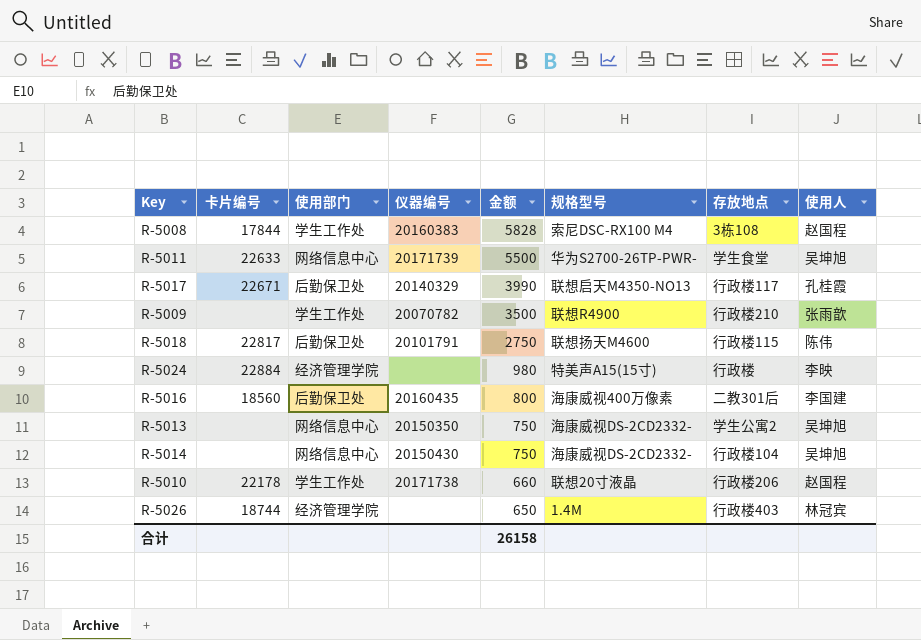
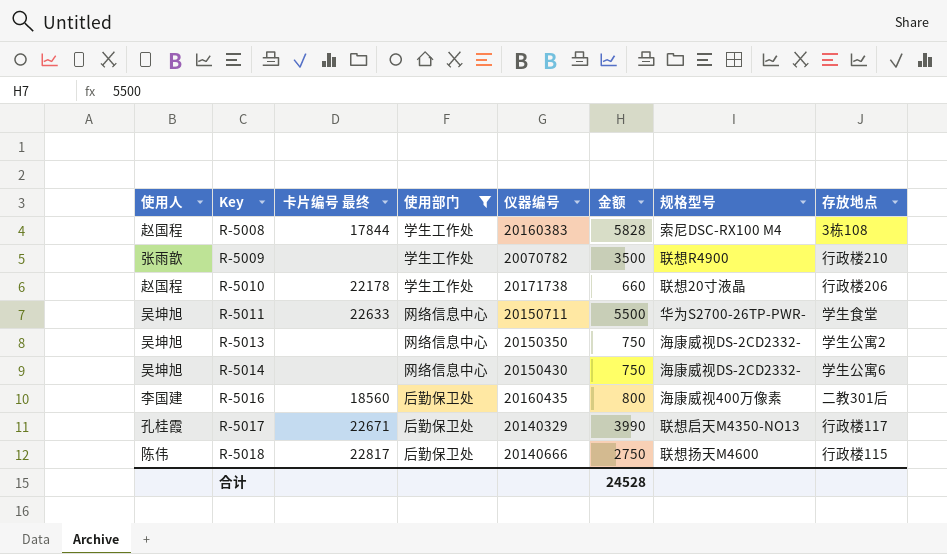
filter: none -> 使用部门 != 经济管理学院
row order: 金额 descending -> Key ascending
column 使用人 | position: 8 -> 1
column name: 卡片编号 -> 卡片编号 最终
R-5011 | 仪器编号: 20171739 -> 20150711
R-5014 | 存放地点: 行政楼104 -> 学生公寓6
R-5018 | 仪器编号: 20101791 -> 20140666
合计 | 金额: 26158 -> 24528

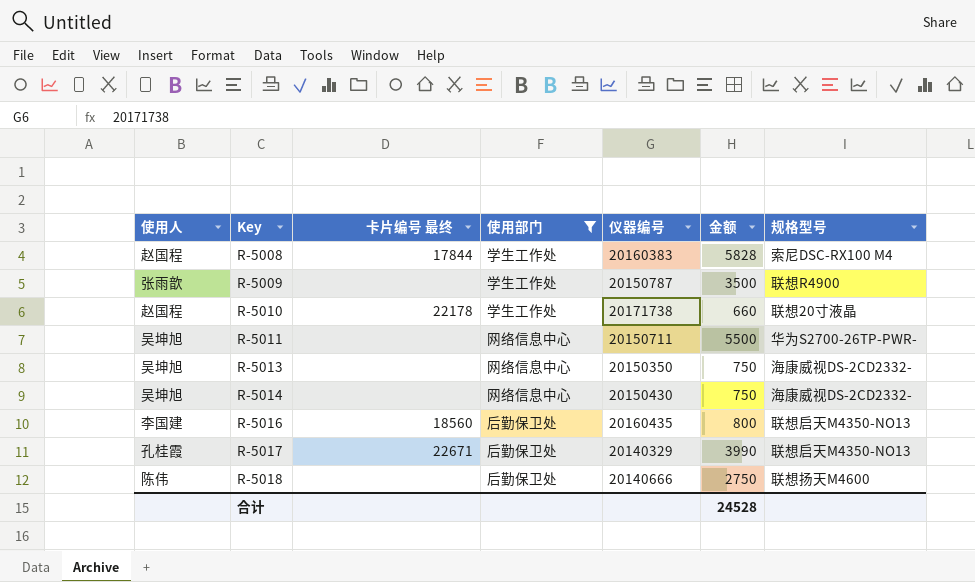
column 存放地点 | position: 8 -> none
R-5009 | 仪器编号: 20070782 -> 20150787
R-5011 | 卡片编号 最终: 22633 -> none
R-5016 | 规格型号: 海康威视400万像素 -> 联想启天M4350-NO13
R-5018 | 卡片编号 最终: 22817 -> none

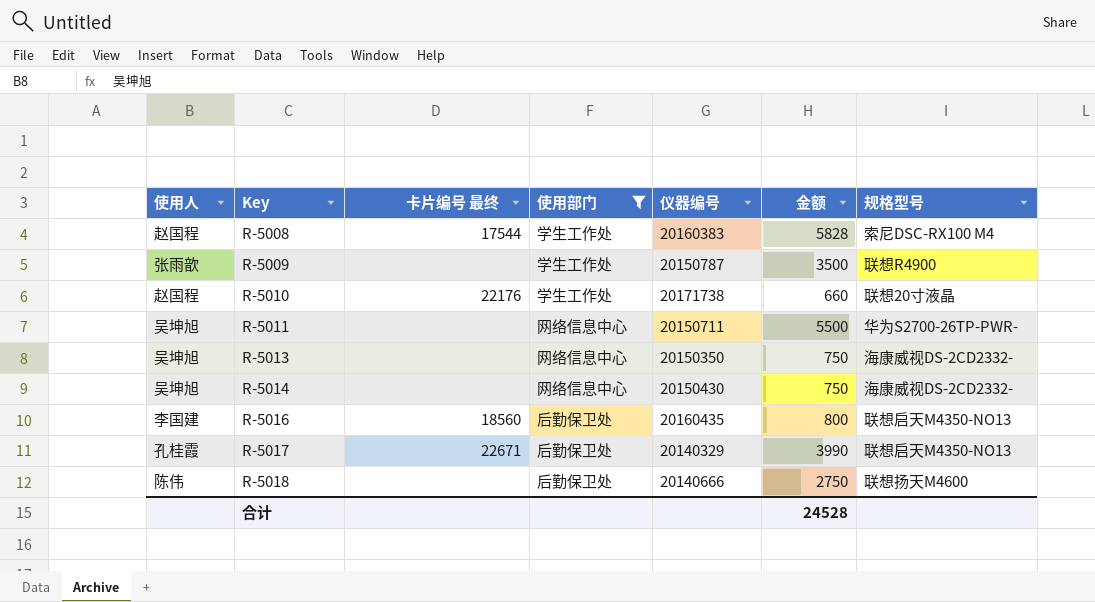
R-5008 | 卡片编号 最终: 17844 -> 17544
R-5010 | 卡片编号 最终: 22178 -> 22176

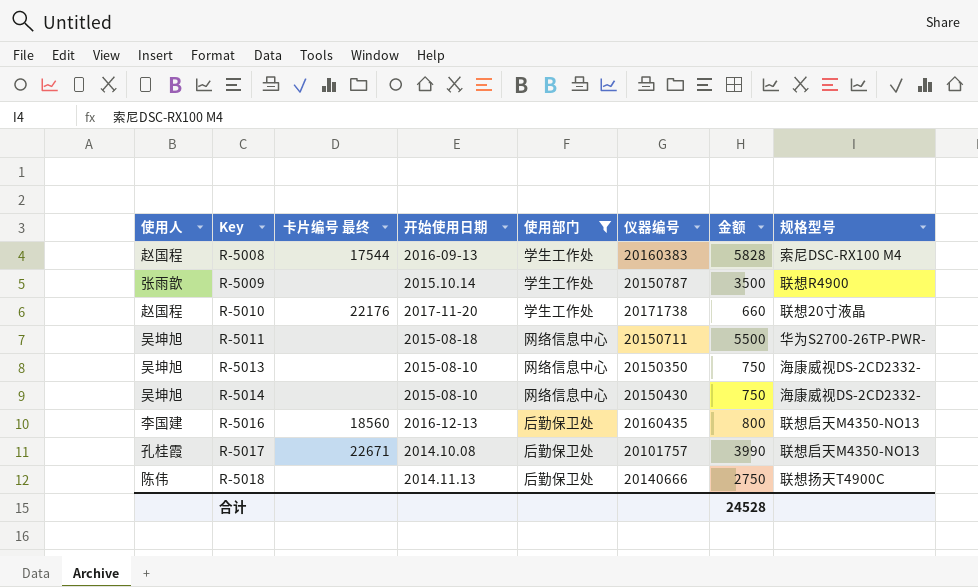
column 开始使用日期 | position: none -> 4
R-5017 | 仪器编号: 20140329 -> 20101757
R-5018 | 规格型号: 联想扬天M4600 -> 联想扬天T4900C

